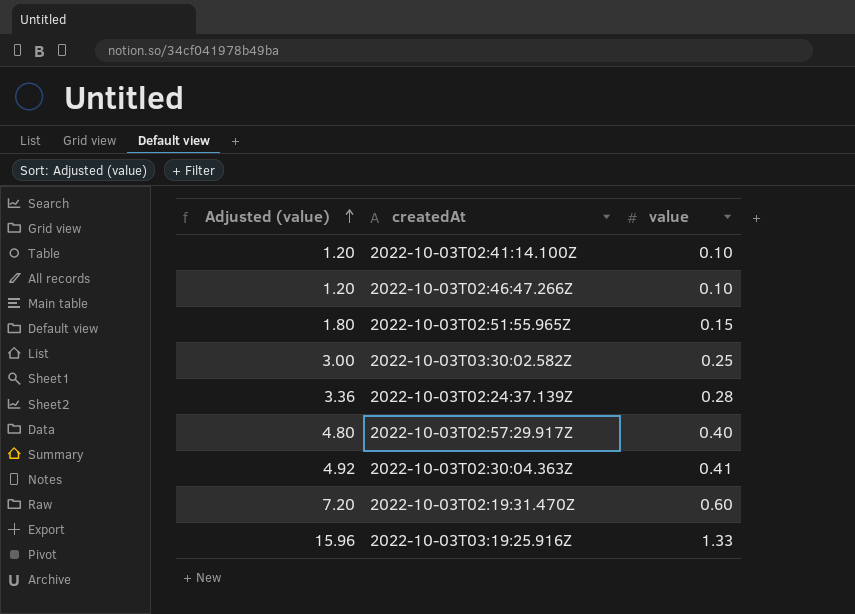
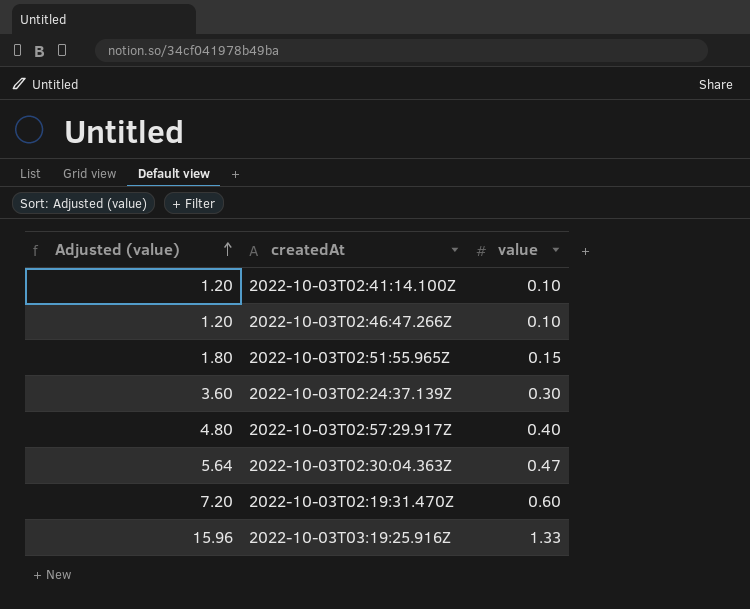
row 2022-10-03T03:30:02.582Z: 3.00 | 0.25 -> none
2022-10-03T02:24:37.139Z | Adjusted (value): 3.36 -> 3.60
2022-10-03T02:24:37.139Z | value: 0.28 -> 0.30
2022-10-03T02:30:04.363Z | Adjusted (value): 4.92 -> 5.64
2022-10-03T02:30:04.363Z | value: 0.41 -> 0.47

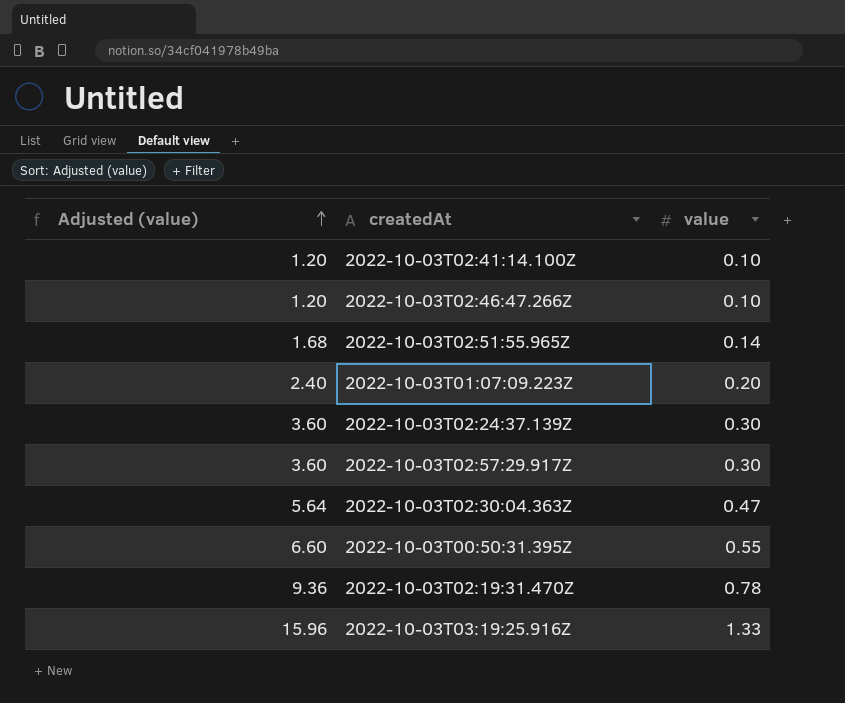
2022-10-03T02:51:55.965Z | Adjusted (value): 1.80 -> 1.68
2022-10-03T02:51:55.965Z | value: 0.15 -> 0.14
row 2022-10-03T01:07:09.223Z: none -> 2.40 | 0.20
2022-10-03T02:57:29.917Z | Adjusted (value): 4.80 -> 3.60
2022-10-03T02:57:29.917Z | value: 0.40 -> 0.30
row 2022-10-03T00:50:31.395Z: none -> 6.60 | 0.55
2022-10-03T02:19:31.470Z | Adjusted (value): 7.20 -> 9.36
2022-10-03T02:19:31.470Z | value: 0.60 -> 0.78

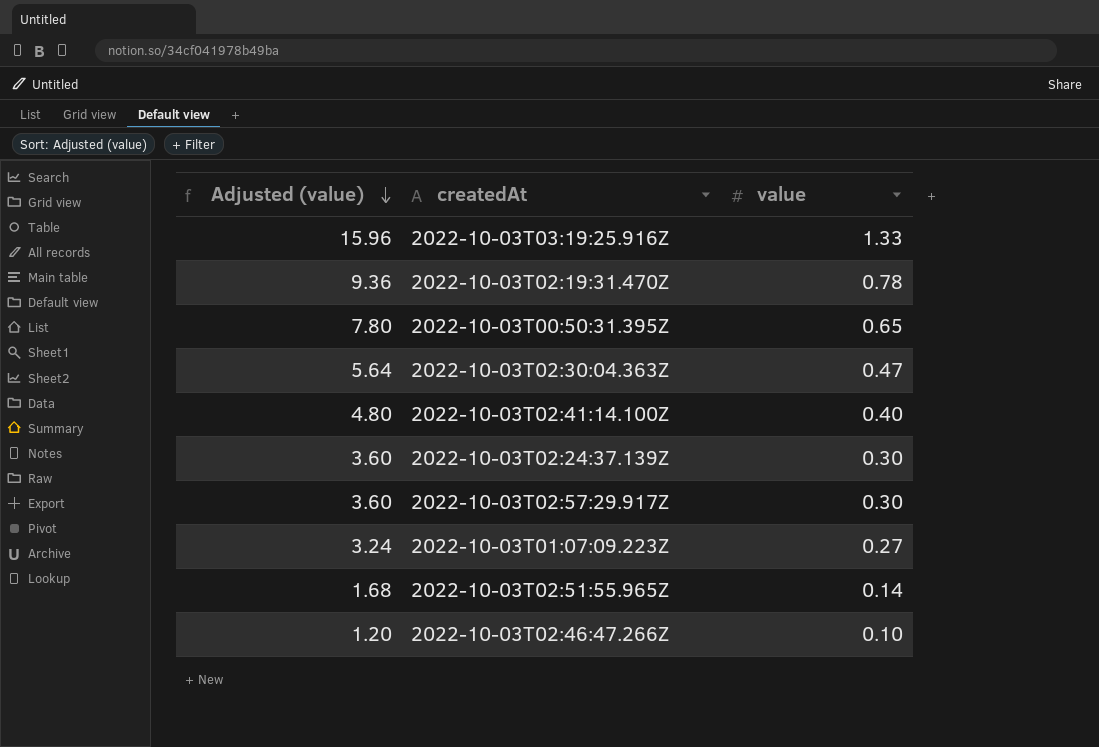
row order: Adjusted (value) ascending -> Adjusted (value) descending
2022-10-03T00:50:31.395Z | Adjusted (value): 6.60 -> 7.80
2022-10-03T00:50:31.395Z | value: 0.55 -> 0.65
2022-10-03T02:41:14.100Z | Adjusted (value): 1.20 -> 4.80
2022-10-03T02:41:14.100Z | value: 0.10 -> 0.40
2022-10-03T01:07:09.223Z | Adjusted (value): 2.40 -> 3.24
2022-10-03T01:07:09.223Z | value: 0.20 -> 0.27

